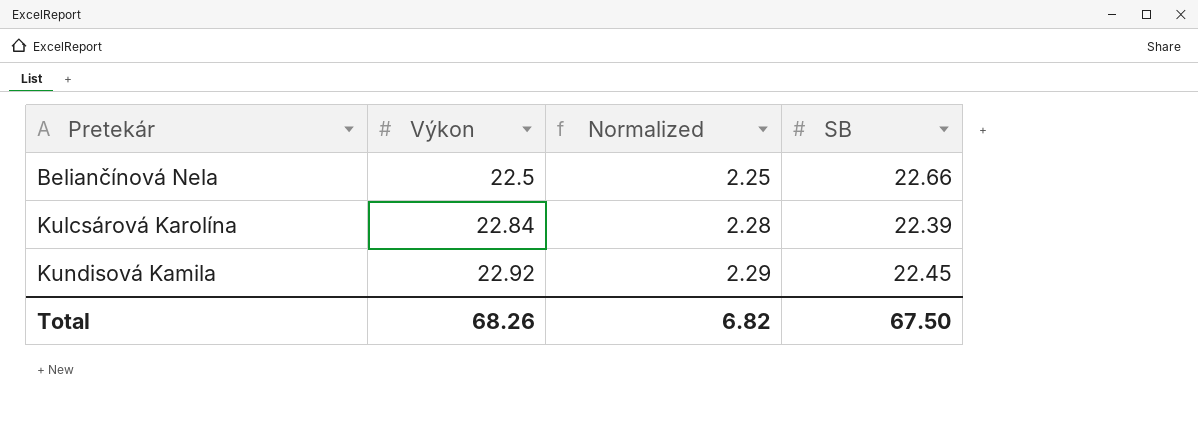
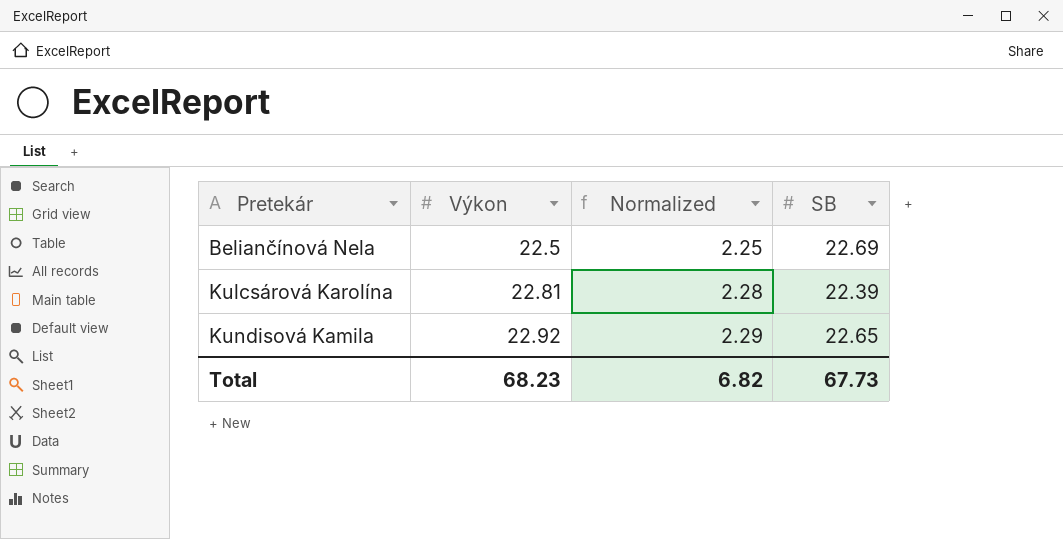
Beliančínová Nela | SB: 22.66 -> 22.69
Kulcsárová Karolína | Výkon: 22.84 -> 22.81
Kundisová Kamila | SB: 22.45 -> 22.65
Total | Výkon: 68.26 -> 68.23
Total | SB: 67.50 -> 67.73

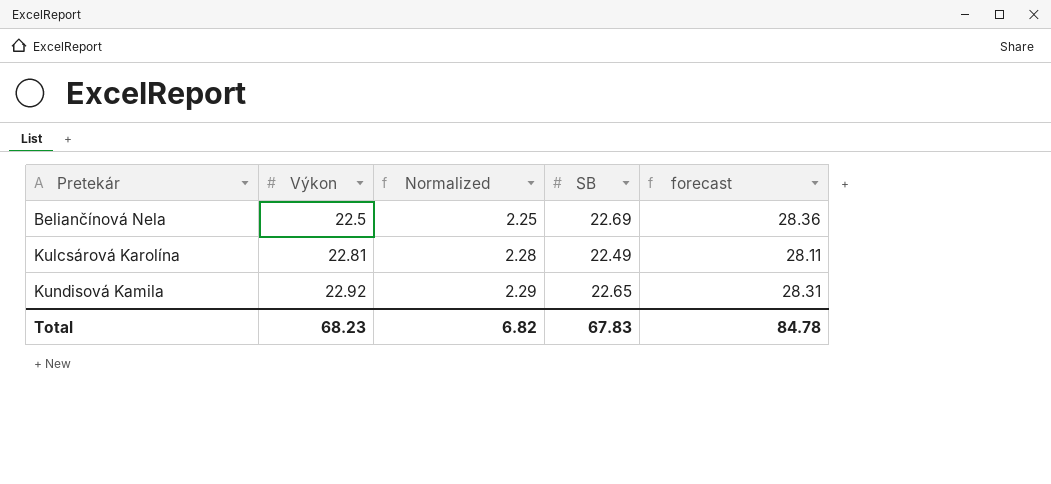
column forecast | formula: none -> [SB] * 1.25
Kulcsárová Karolína | SB: 22.39 -> 22.49
Total | SB: 67.73 -> 67.83

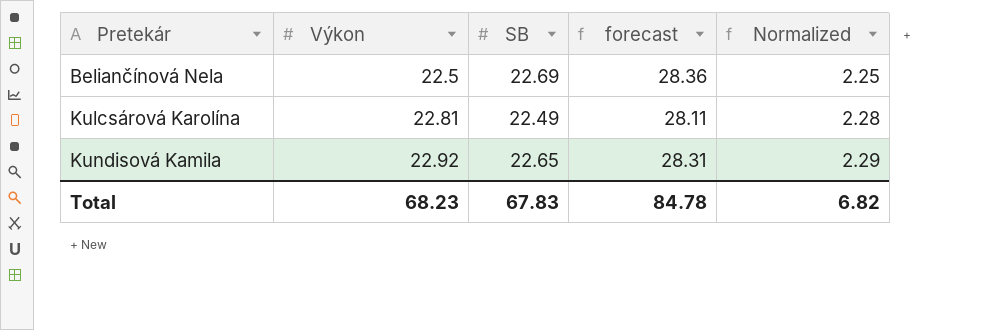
column Normalized | position: 3 -> 5

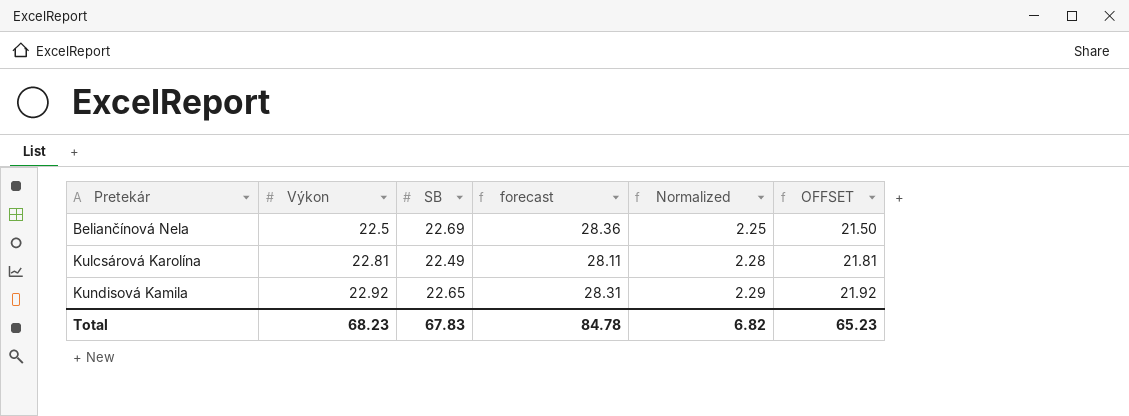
column OFFSET | formula: none -> [Výkon] - 1

